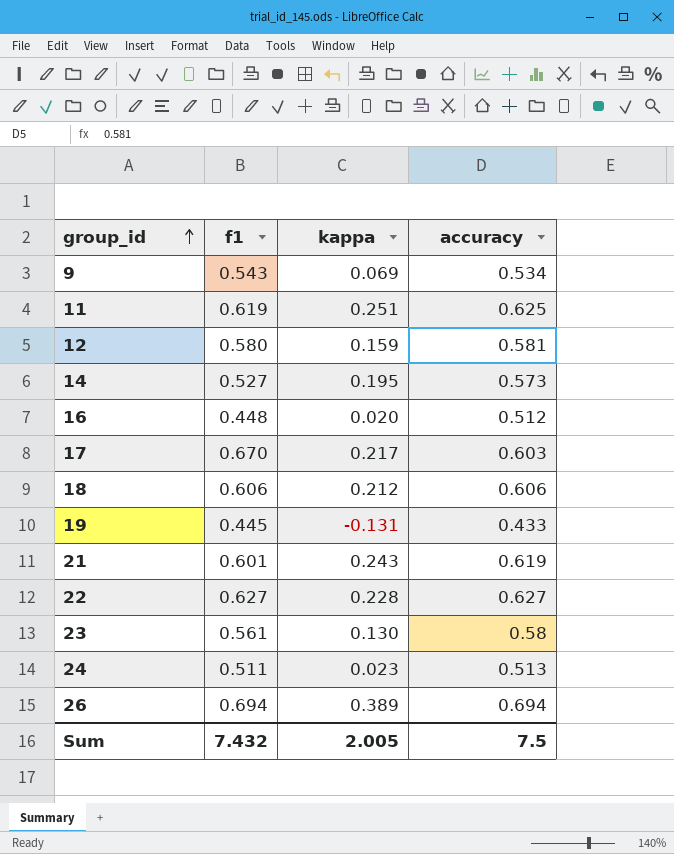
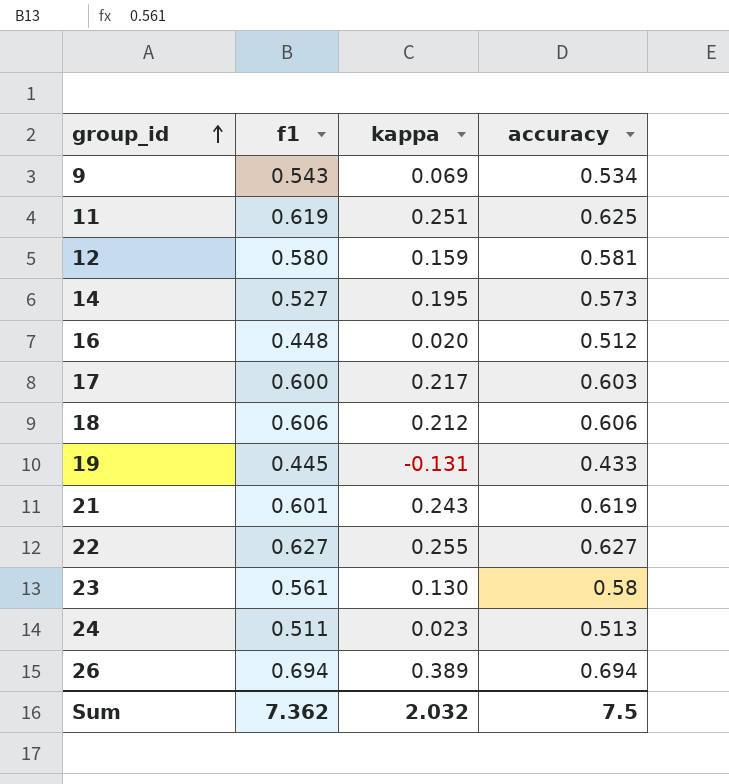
17 | f1: 0.670 -> 0.600
22 | kappa: 0.228 -> 0.255
Sum | f1: 7.432 -> 7.362
Sum | kappa: 2.005 -> 2.032

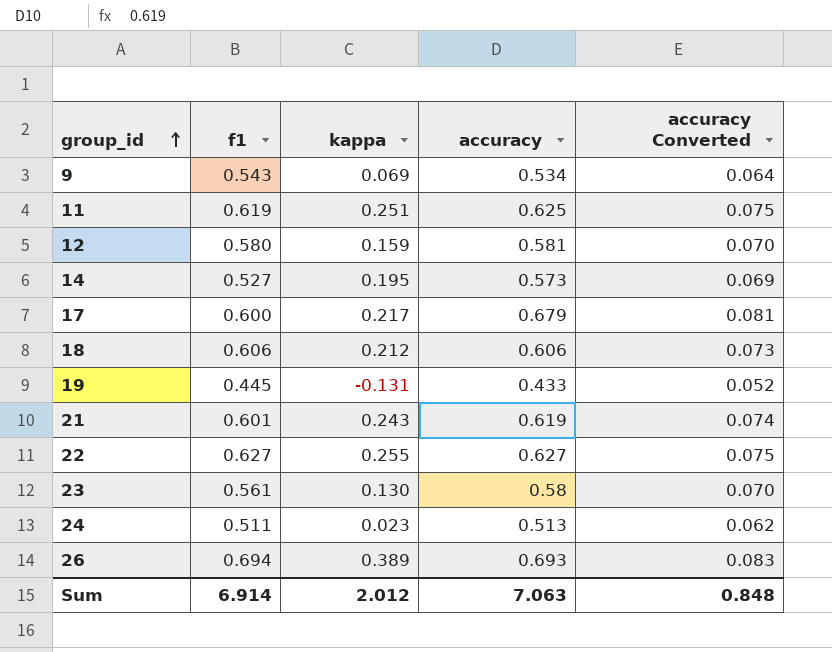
column accuracy Converted | formula: none -> [accuracy] * 0.12
row 16: 0.448 | 0.020 | 0.512 -> none
17 | accuracy: 0.603 -> 0.679
26 | accuracy: 0.694 -> 0.693
Sum | f1: 7.362 -> 6.914
Sum | kappa: 2.032 -> 2.012
Sum | accuracy: 7.5 -> 7.063

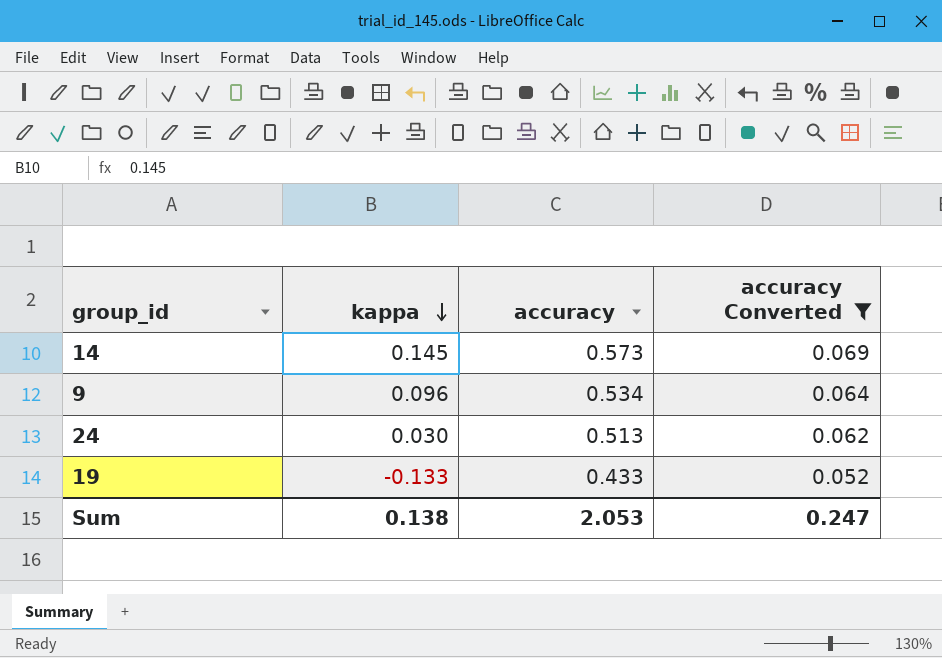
filter: none -> accuracy Converted <= 0.069
row order: group_id ascending -> kappa descending
column f1 | position: 2 -> none
14 | kappa: 0.195 -> 0.145
9 | kappa: 0.069 -> 0.096
24 | kappa: 0.023 -> 0.030
19 | kappa: -0.131 -> -0.133
Sum | kappa: 2.012 -> 0.138
Sum | accuracy: 7.063 -> 2.053
Sum | accuracy Converted: 0.848 -> 0.247

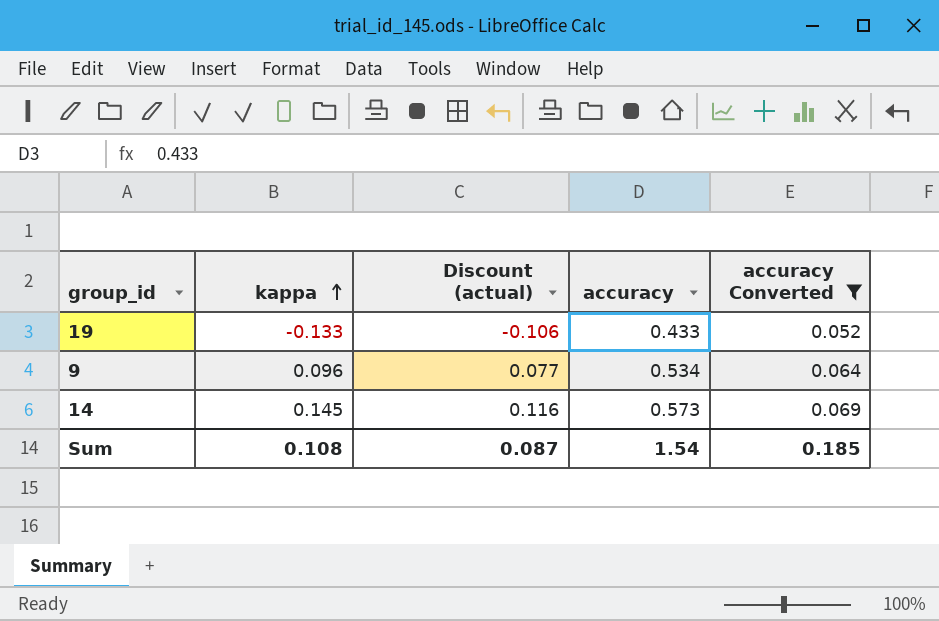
row order: kappa descending -> kappa ascending
column Discount (actual) | formula: none -> [kappa] * 0.8
row 24: 0.030 | 0.513 | 0.062 -> none
Sum | kappa: 0.138 -> 0.108
Sum | accuracy: 2.053 -> 1.54
Sum | accuracy Converted: 0.247 -> 0.185

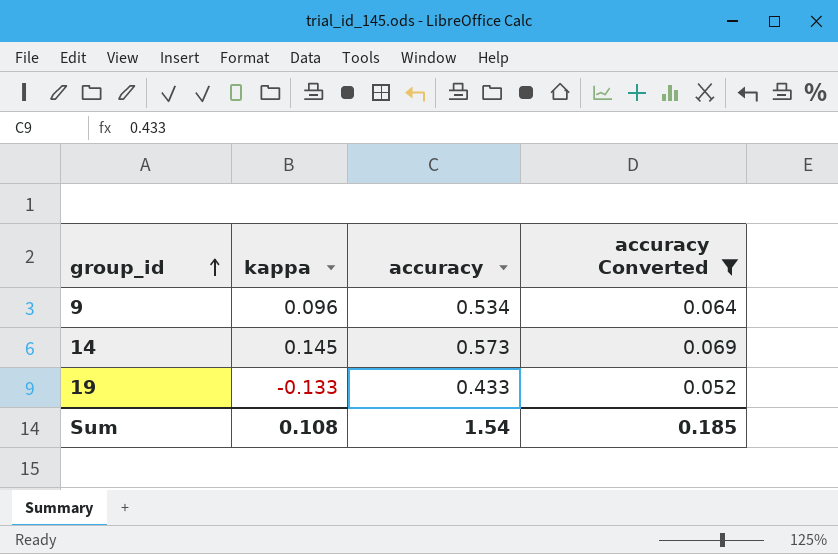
row order: kappa ascending -> group_id ascending
column Discount (actual) | formula: [kappa] * 0.8 -> none

